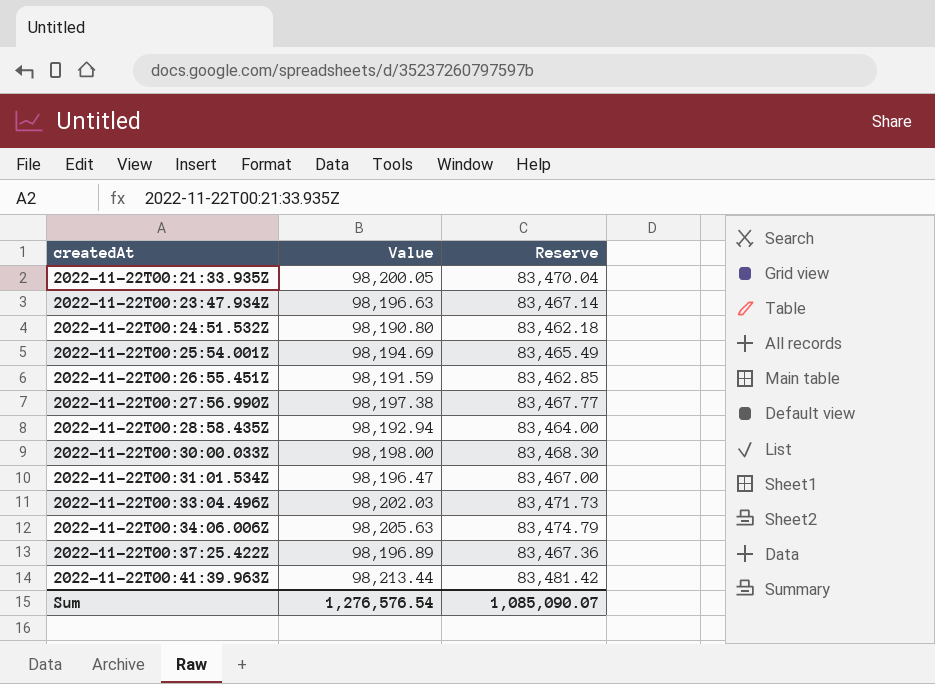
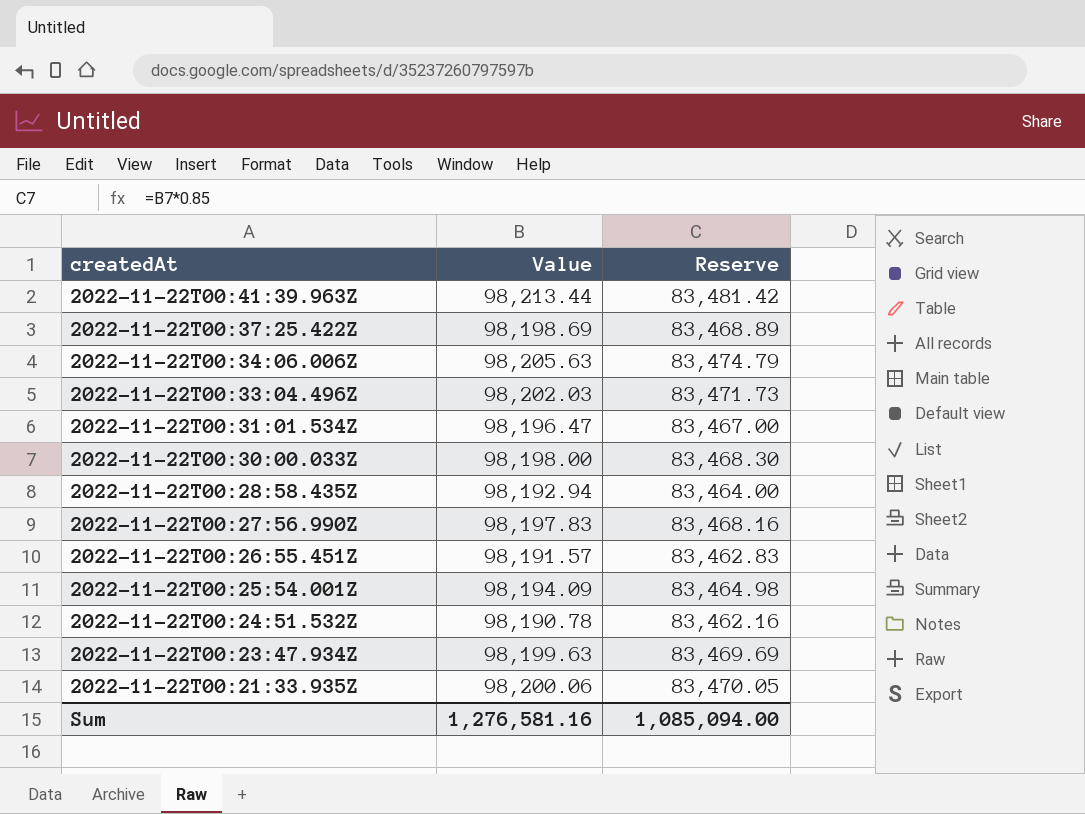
row order: createdAt ascending -> createdAt descending
2022-11-22T00:37:25.422Z | Value: 98,196.89 -> 98,198.69
2022-11-22T00:37:25.422Z | Reserve: 83,467.36 -> 83,468.89
2022-11-22T00:27:56.990Z | Value: 98,197.38 -> 98,197.83
2022-11-22T00:27:56.990Z | Reserve: 83,467.77 -> 83,468.16
2022-11-22T00:26:55.451Z | Value: 98,191.59 -> 98,191.57
2022-11-22T00:26:55.451Z | Reserve: 83,462.85 -> 83,462.83
2022-11-22T00:25:54.001Z | Value: 98,194.69 -> 98,194.09
2022-11-22T00:25:54.001Z | Reserve: 83,465.49 -> 83,464.98
2022-11-22T00:24:51.532Z | Value: 98,190.80 -> 98,190.78
2022-11-22T00:24:51.532Z | Reserve: 83,462.18 -> 83,462.16
2022-11-22T00:23:47.934Z | Value: 98,196.63 -> 98,199.63
2022-11-22T00:23:47.934Z | Reserve: 83,467.14 -> 83,469.69
2022-11-22T00:21:33.935Z | Value: 98,200.05 -> 98,200.06
2022-11-22T00:21:33.935Z | Reserve: 83,470.04 -> 83,470.05
Sum | Value: 1,276,576.54 -> 1,276,581.16
Sum | Reserve: 1,085,090.07 -> 1,085,094.00

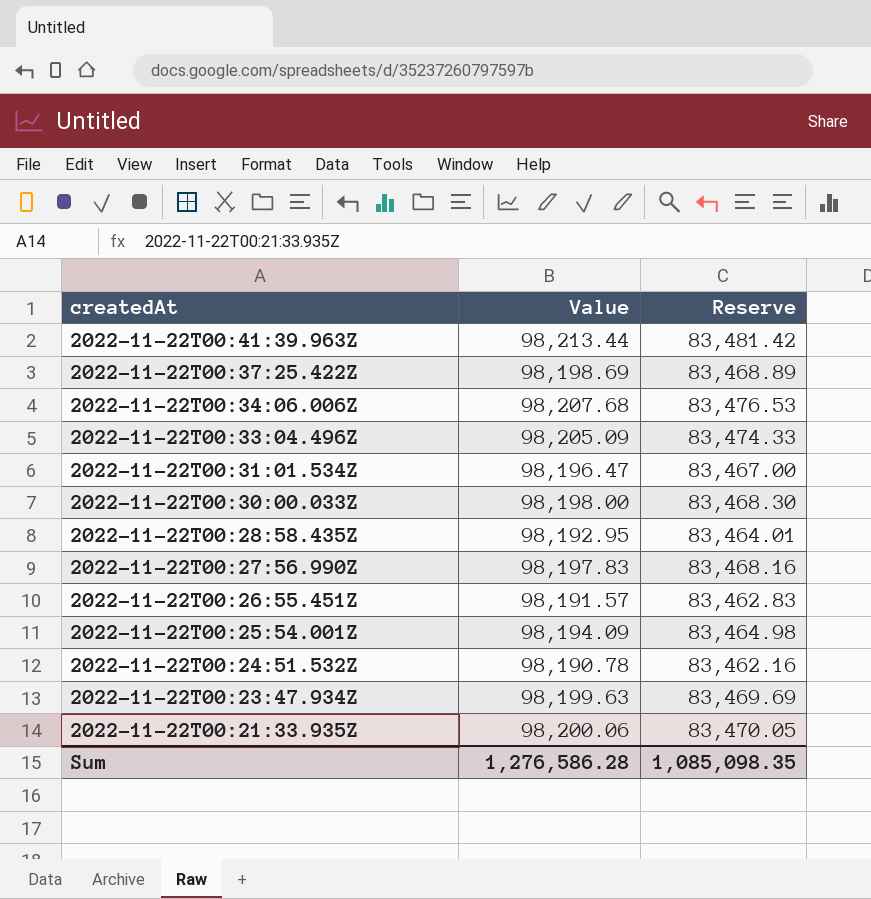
2022-11-22T00:34:06.006Z | Value: 98,205.63 -> 98,207.68
2022-11-22T00:34:06.006Z | Reserve: 83,474.79 -> 83,476.53
2022-11-22T00:33:04.496Z | Value: 98,202.03 -> 98,205.09
2022-11-22T00:33:04.496Z | Reserve: 83,471.73 -> 83,474.33
2022-11-22T00:28:58.435Z | Value: 98,192.94 -> 98,192.95
2022-11-22T00:28:58.435Z | Reserve: 83,464.00 -> 83,464.01
Sum | Value: 1,276,581.16 -> 1,276,586.28
Sum | Reserve: 1,085,094.00 -> 1,085,098.35

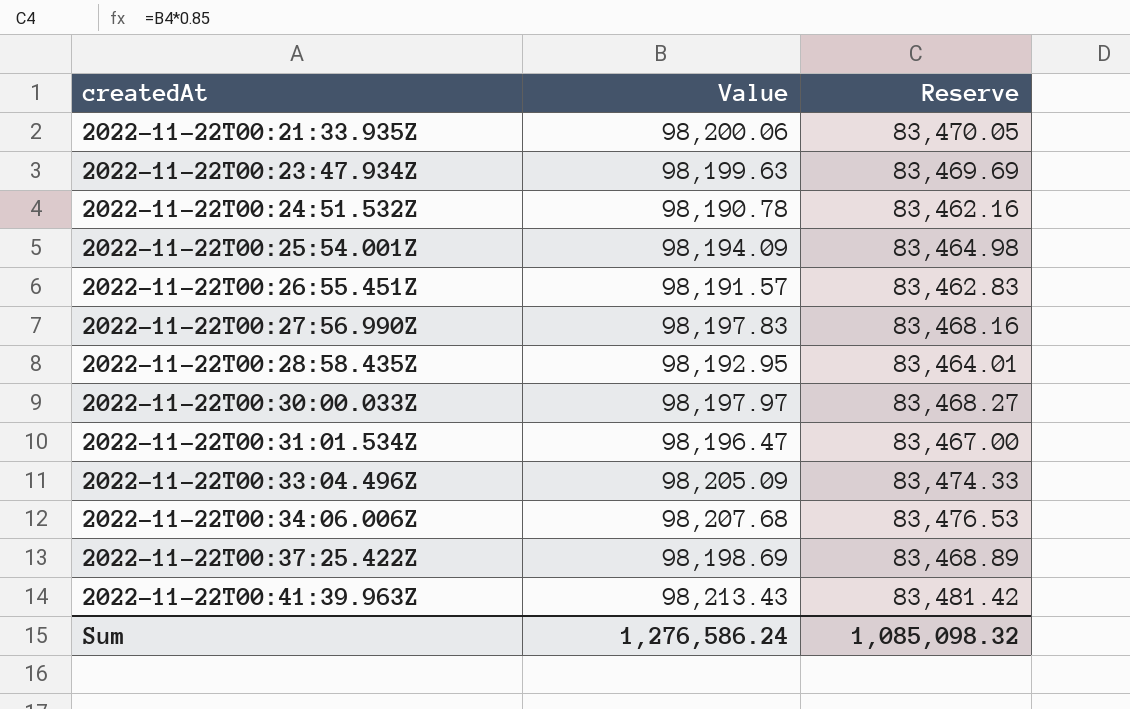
row order: createdAt descending -> createdAt ascending
2022-11-22T00:30:00.033Z | Value: 98,198.00 -> 98,197.97
2022-11-22T00:30:00.033Z | Reserve: 83,468.30 -> 83,468.27
2022-11-22T00:41:39.963Z | Value: 98,213.44 -> 98,213.43
Sum | Value: 1,276,586.28 -> 1,276,586.24
Sum | Reserve: 1,085,098.35 -> 1,085,098.32

